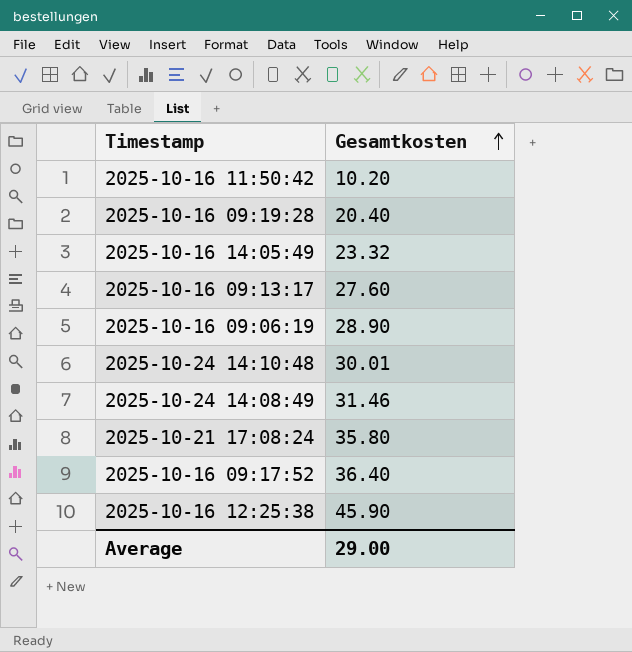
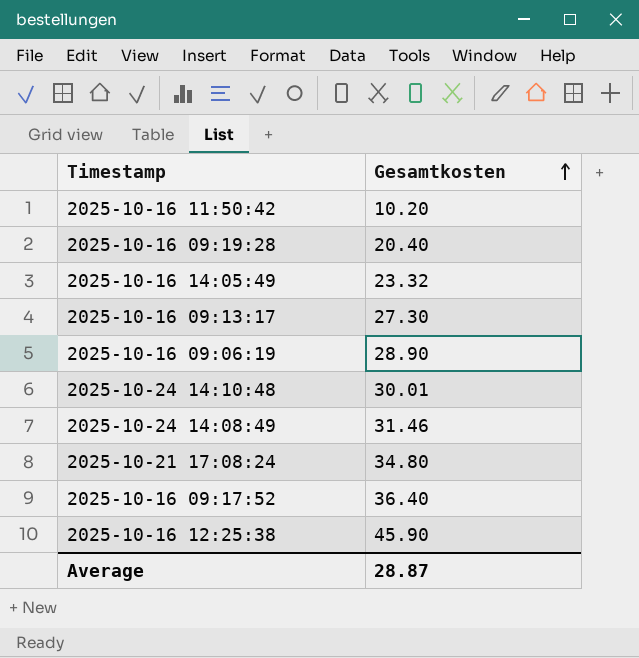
2025-10-16 09:13:17 | Gesamtkosten: 27.60 -> 27.30
2025-10-21 17:08:24 | Gesamtkosten: 35.80 -> 34.80
Average | Gesamtkosten: 29.00 -> 28.87

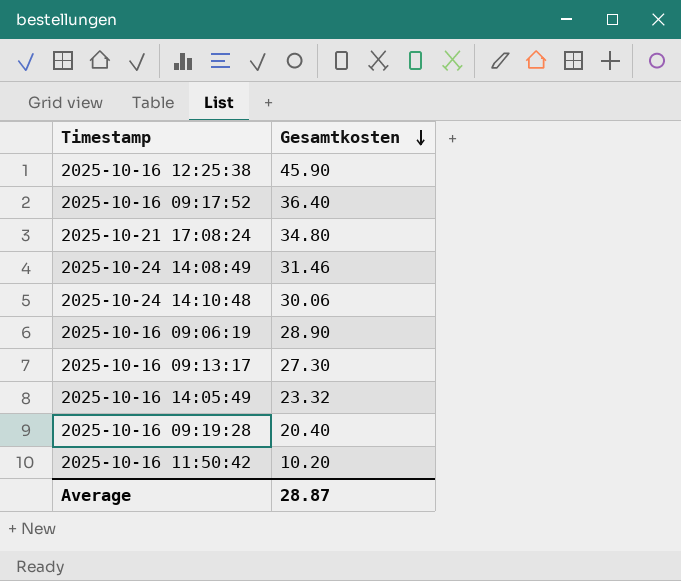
row order: Gesamtkosten ascending -> Gesamtkosten descending
2025-10-24 14:10:48 | Gesamtkosten: 30.01 -> 30.06

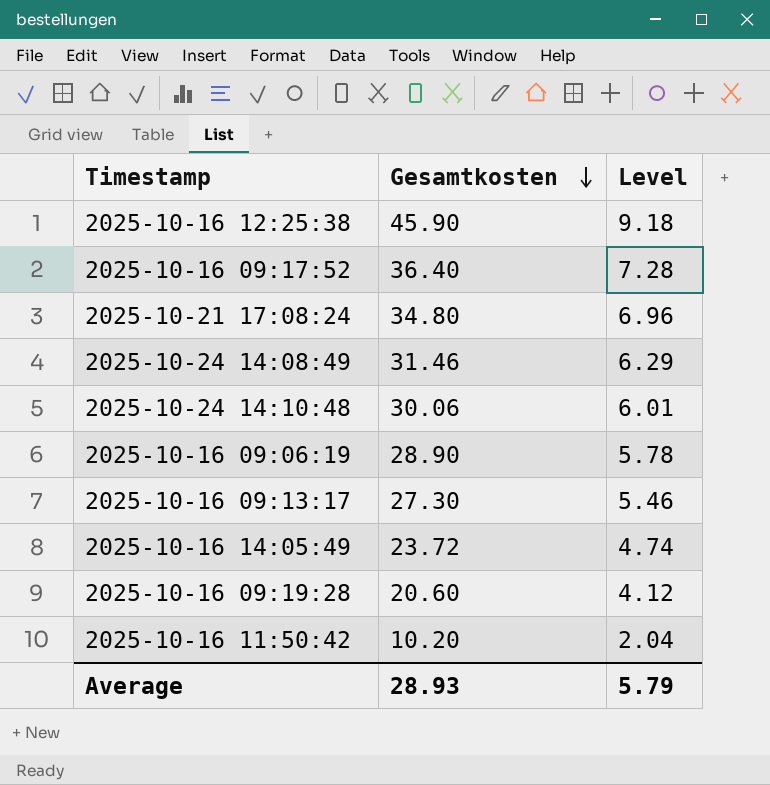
column Level | formula: none -> [Gesamtkosten] * 0.2
2025-10-16 14:05:49 | Gesamtkosten: 23.32 -> 23.72
2025-10-16 09:19:28 | Gesamtkosten: 20.40 -> 20.60
Average | Gesamtkosten: 28.87 -> 28.93

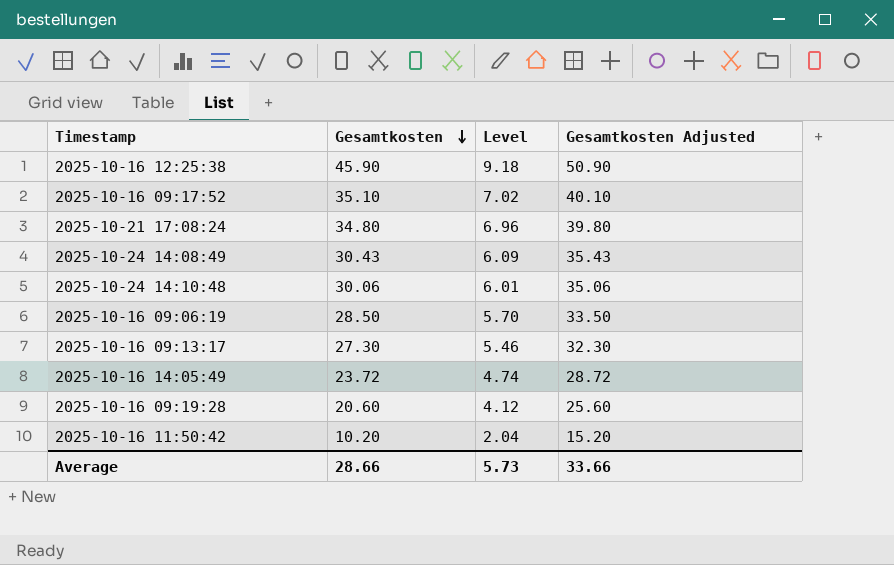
column Gesamtkosten Adjusted | formula: none -> [Gesamtkosten] + 5
2025-10-16 09:17:52 | Gesamtkosten: 36.40 -> 35.10
2025-10-16 09:17:52 | Level: 7.28 -> 7.02
2025-10-24 14:08:49 | Gesamtkosten: 31.46 -> 30.43
2025-10-24 14:08:49 | Level: 6.29 -> 6.09
2025-10-16 09:06:19 | Gesamtkosten: 28.90 -> 28.50
2025-10-16 09:06:19 | Level: 5.78 -> 5.70
Average | Gesamtkosten: 28.93 -> 28.66
Average | Level: 5.79 -> 5.73

